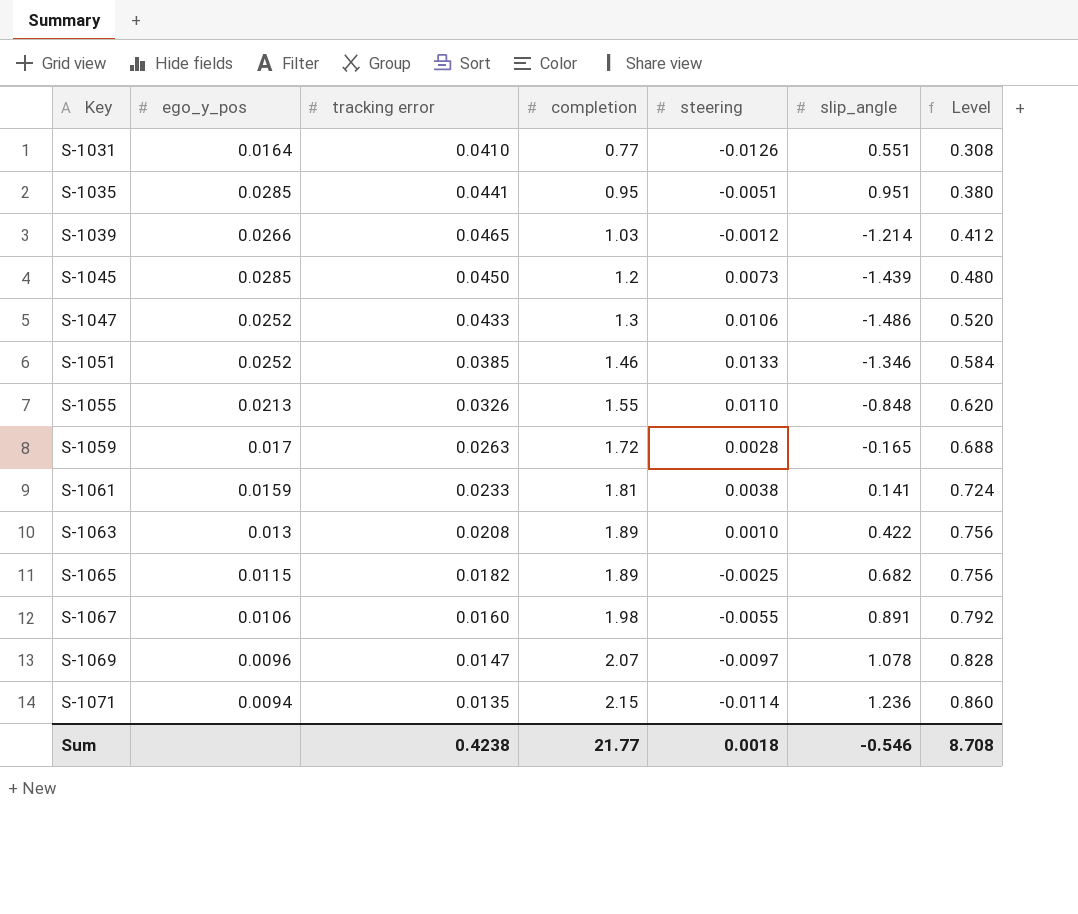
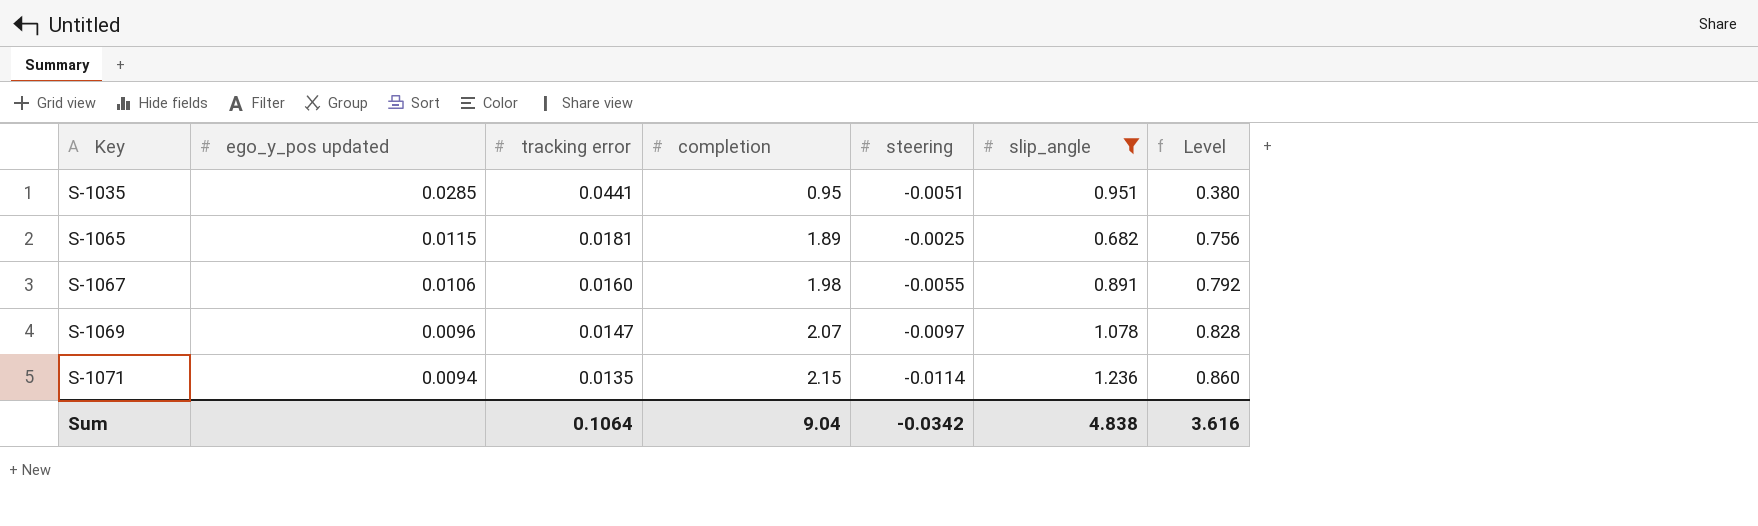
filter: none -> slip_angle >= 0.682
column name: ego_y_pos -> ego_y_pos updated
S-1065 | tracking error: 0.0182 -> 0.0181
Sum | tracking error: 0.4238 -> 0.1064
Sum | completion: 21.77 -> 9.04
Sum | steering: 0.0018 -> -0.0342
Sum | slip_angle: -0.546 -> 4.838
Sum | Level: 8.708 -> 3.616

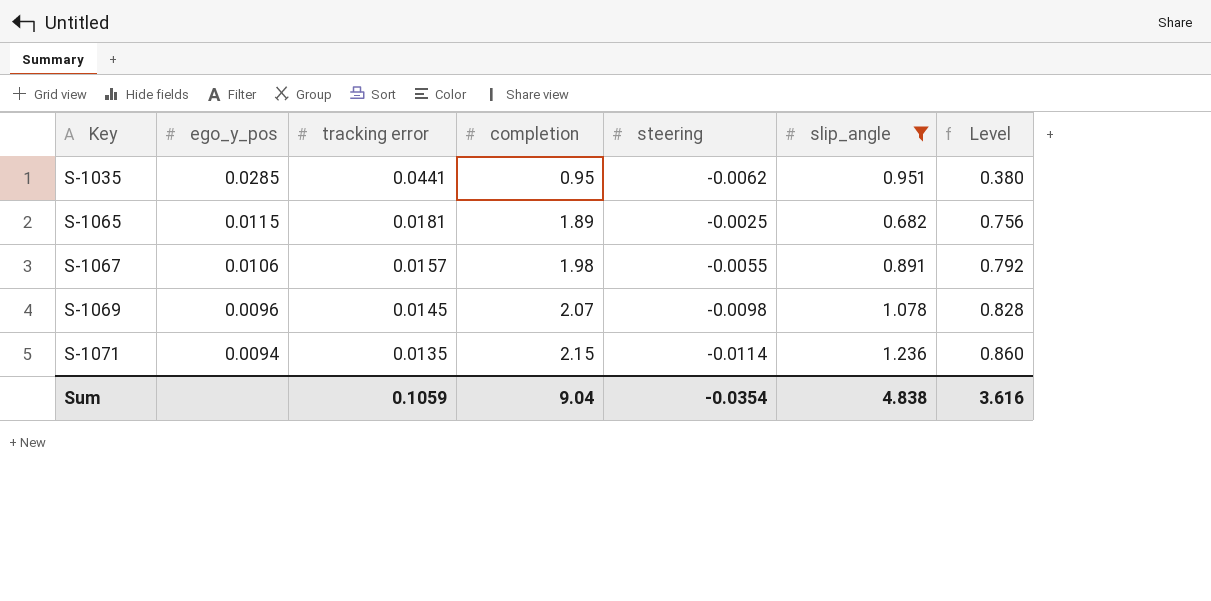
column name: ego_y_pos updated -> ego_y_pos
S-1035 | steering: -0.0051 -> -0.0062
S-1067 | tracking error: 0.0160 -> 0.0157
S-1069 | tracking error: 0.0147 -> 0.0145
S-1069 | steering: -0.0097 -> -0.0098
Sum | tracking error: 0.1064 -> 0.1059
Sum | steering: -0.0342 -> -0.0354

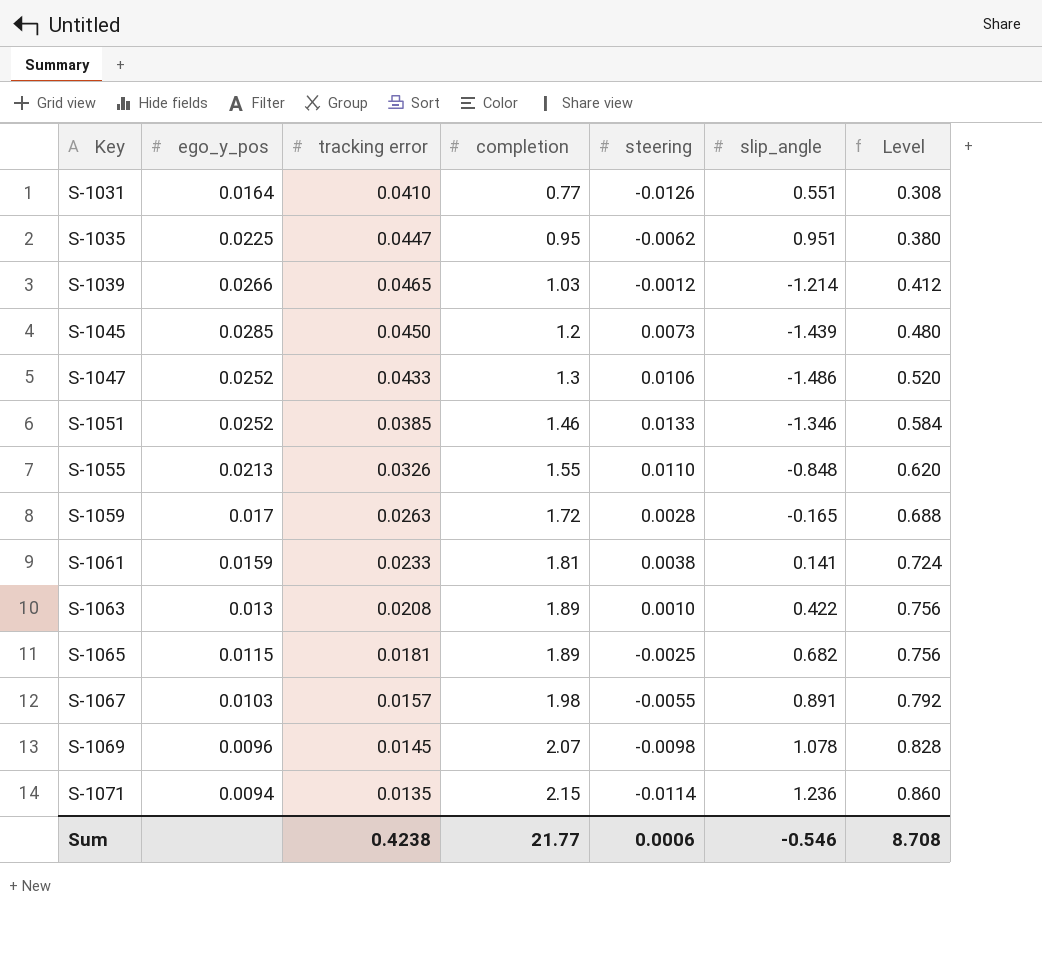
filter: slip_angle >= 0.682 -> none
S-1035 | ego_y_pos: 0.0285 -> 0.0225
S-1035 | tracking error: 0.0441 -> 0.0447
S-1067 | ego_y_pos: 0.0106 -> 0.0103
Sum | tracking error: 0.1059 -> 0.4238
Sum | completion: 9.04 -> 21.77
Sum | steering: -0.0354 -> 0.0006
Sum | slip_angle: 4.838 -> -0.546
Sum | Level: 3.616 -> 8.708

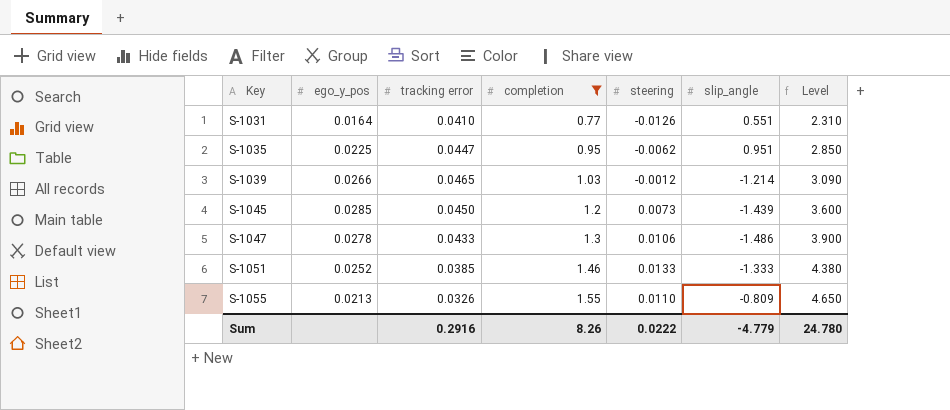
filter: none -> completion <= 1.55
column Level | formula: [completion] * 0.4 -> [completion] * 3
S-1047 | ego_y_pos: 0.0252 -> 0.0278
S-1051 | slip_angle: -1.346 -> -1.333
S-1055 | slip_angle: -0.848 -> -0.809
Sum | tracking error: 0.4238 -> 0.2916
Sum | completion: 21.77 -> 8.26
Sum | steering: 0.0006 -> 0.0222
Sum | slip_angle: -0.546 -> -4.779
Sum | Level: 8.708 -> 24.780

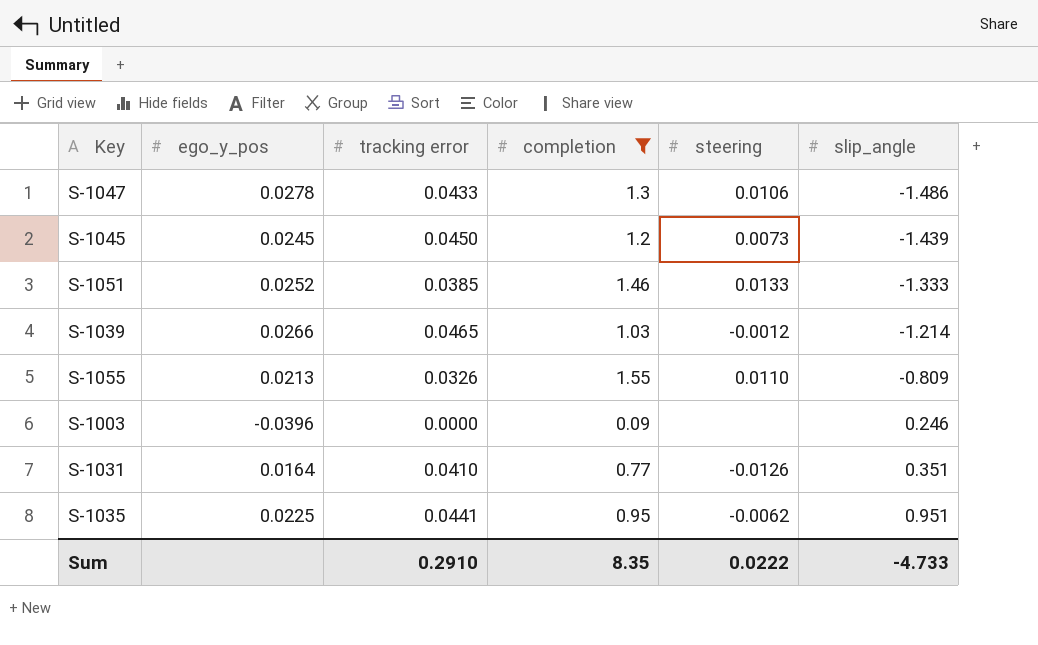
row order: Key ascending -> slip_angle ascending
column Level | formula: [completion] * 3 -> none
S-1045 | ego_y_pos: 0.0285 -> 0.0245
row S-1003: none -> -0.0396 | 0.0000 | 0.09 | none | 0.246
S-1031 | slip_angle: 0.551 -> 0.351
S-1035 | tracking error: 0.0447 -> 0.0441
Sum | tracking error: 0.2916 -> 0.2910
Sum | completion: 8.26 -> 8.35
Sum | slip_angle: -4.779 -> -4.733

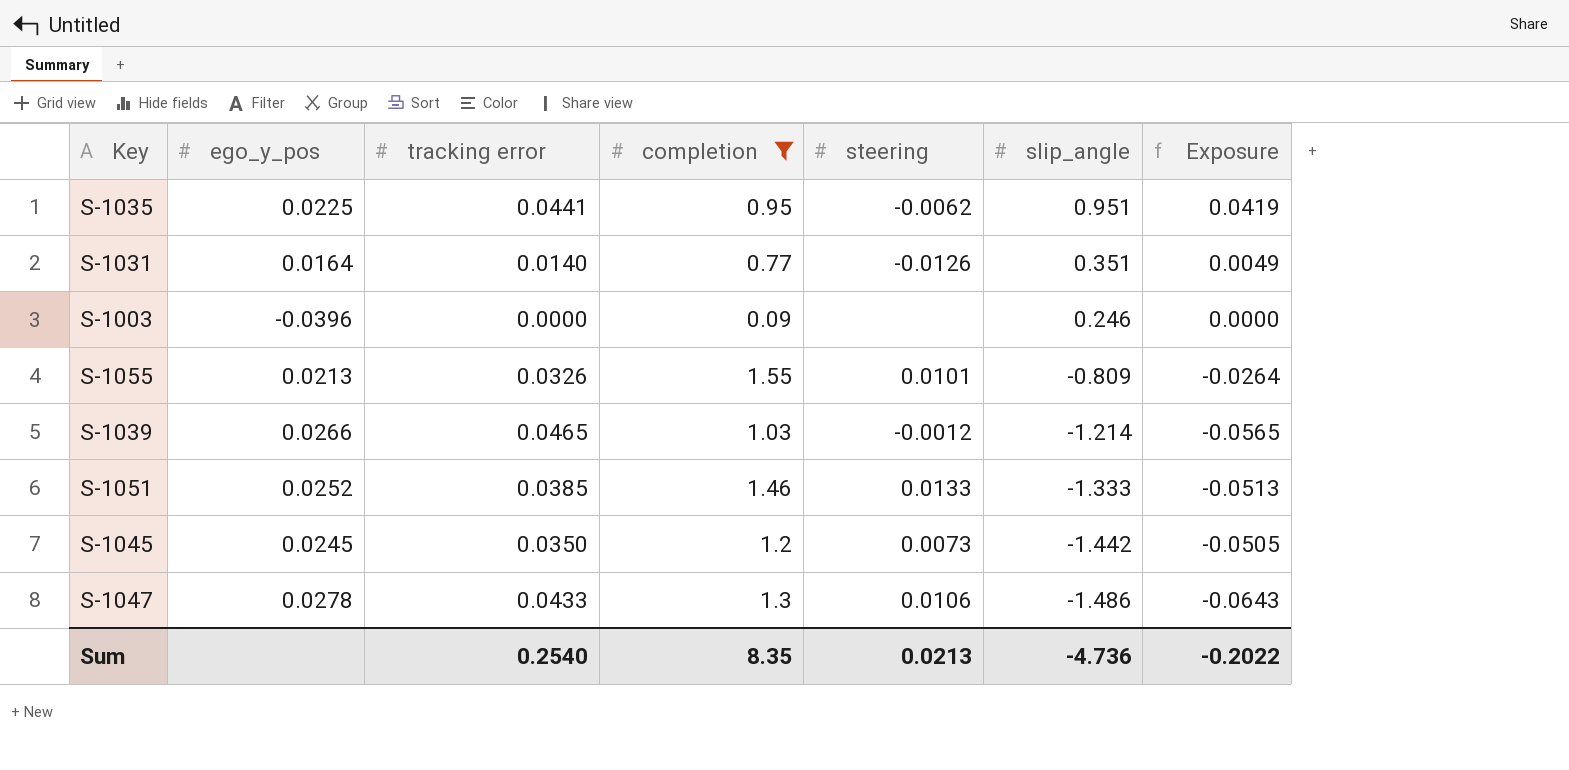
row order: slip_angle ascending -> slip_angle descending
column Exposure | formula: none -> [tracking error] * [slip_angle]
S-1031 | tracking error: 0.0410 -> 0.0140
S-1055 | steering: 0.0110 -> 0.0101
S-1045 | tracking error: 0.0450 -> 0.0350
S-1045 | slip_angle: -1.439 -> -1.442
Sum | tracking error: 0.2910 -> 0.2540
Sum | steering: 0.0222 -> 0.0213
Sum | slip_angle: -4.733 -> -4.736

